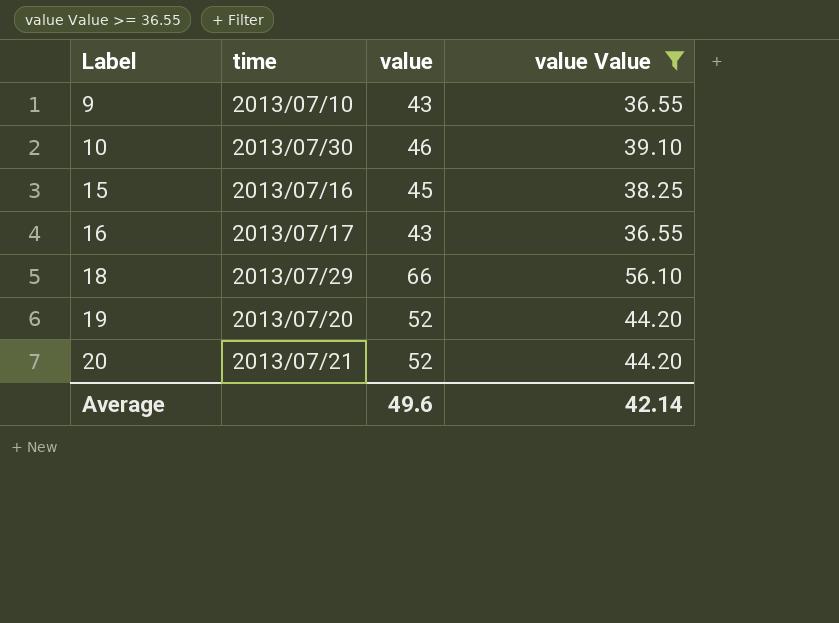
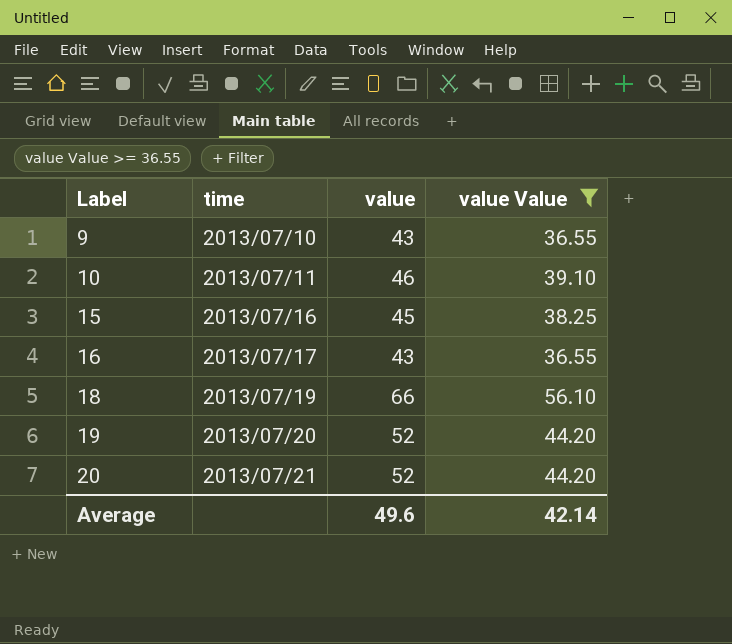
10 | time: 2013/07/30 -> 2013/07/11
18 | time: 2013/07/29 -> 2013/07/19

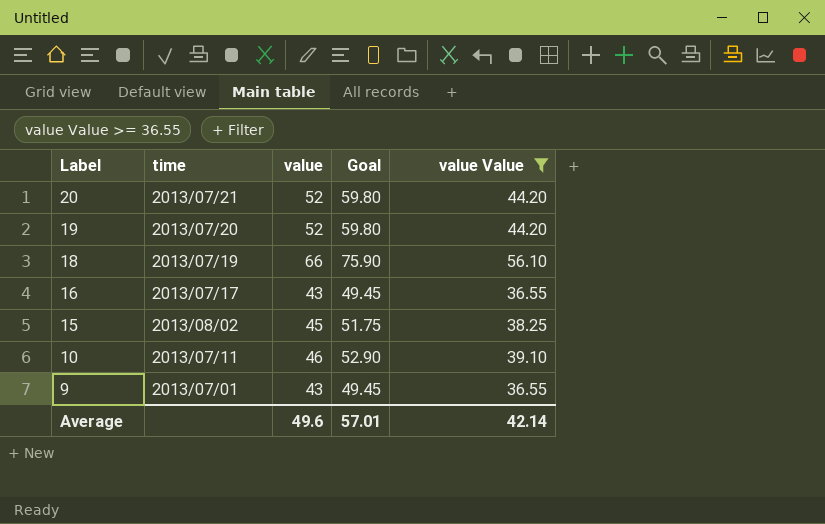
row order: Label ascending -> Label descending
column Goal | formula: none -> [value] * 1.15
15 | time: 2013/07/16 -> 2013/08/02
9 | time: 2013/07/10 -> 2013/07/01

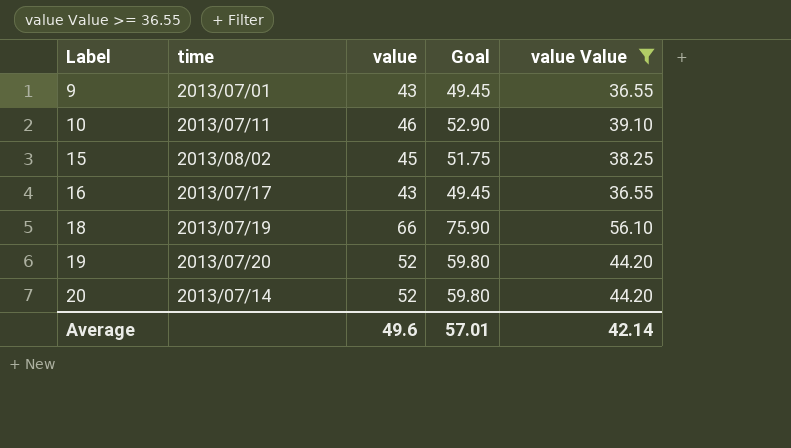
row order: Label descending -> Label ascending
20 | time: 2013/07/21 -> 2013/07/14

